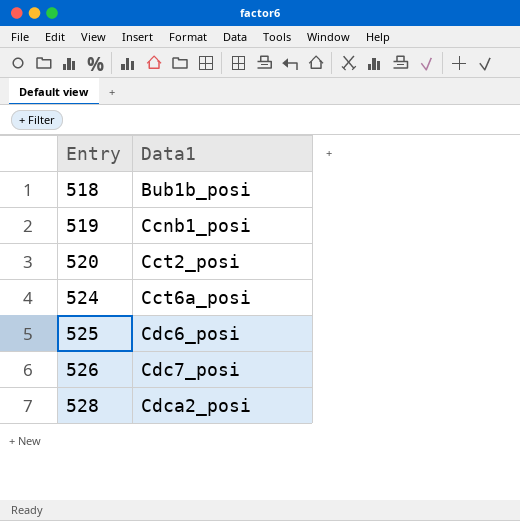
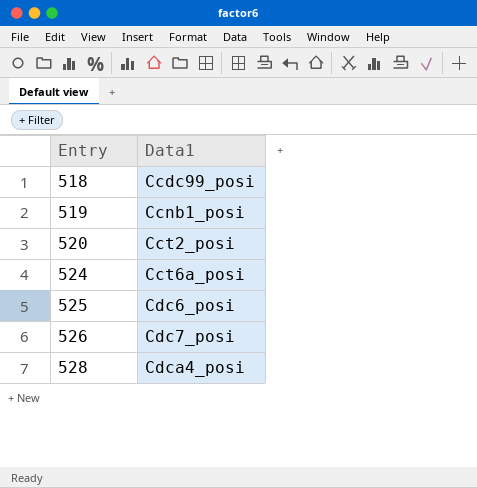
518 | Data1: Bub1b_posi -> Ccdc99_posi
528 | Data1: Cdca2_posi -> Cdca4_posi

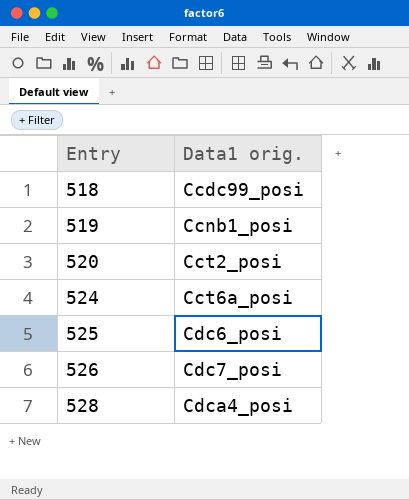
column name: Data1 -> Data1 orig.

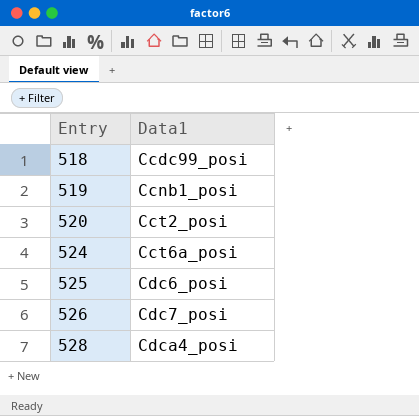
column name: Data1 orig. -> Data1

